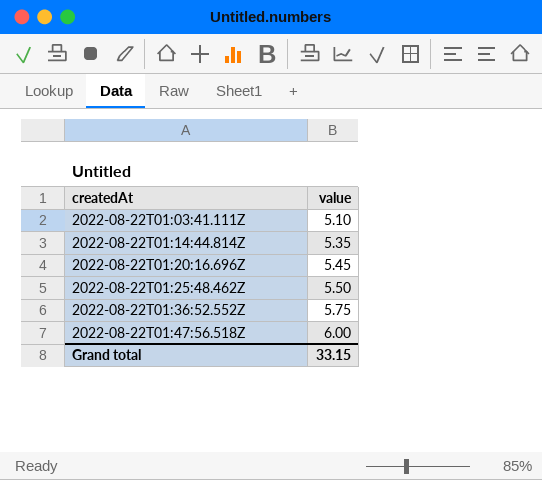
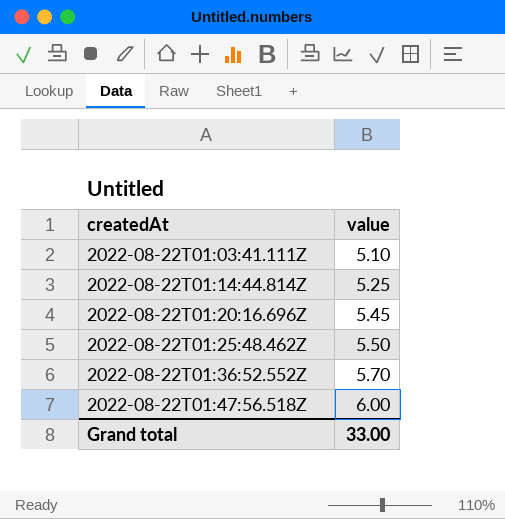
2022-08-22T01:14:44.814Z | value: 5.35 -> 5.25
2022-08-22T01:36:52.552Z | value: 5.75 -> 5.70
Grand total | value: 33.15 -> 33.00

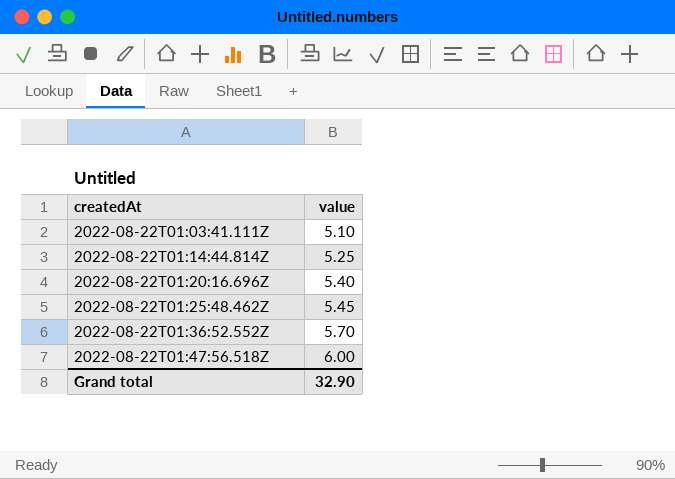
2022-08-22T01:20:16.696Z | value: 5.45 -> 5.40
2022-08-22T01:25:48.462Z | value: 5.50 -> 5.45
Grand total | value: 33.00 -> 32.90

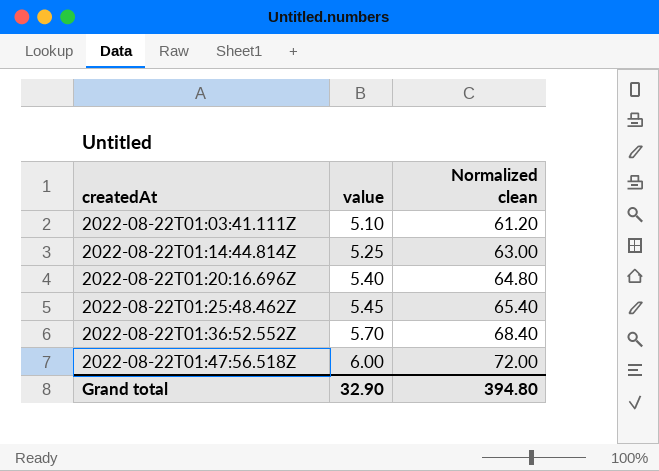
column Normalized clean | formula: none -> [value] * 12

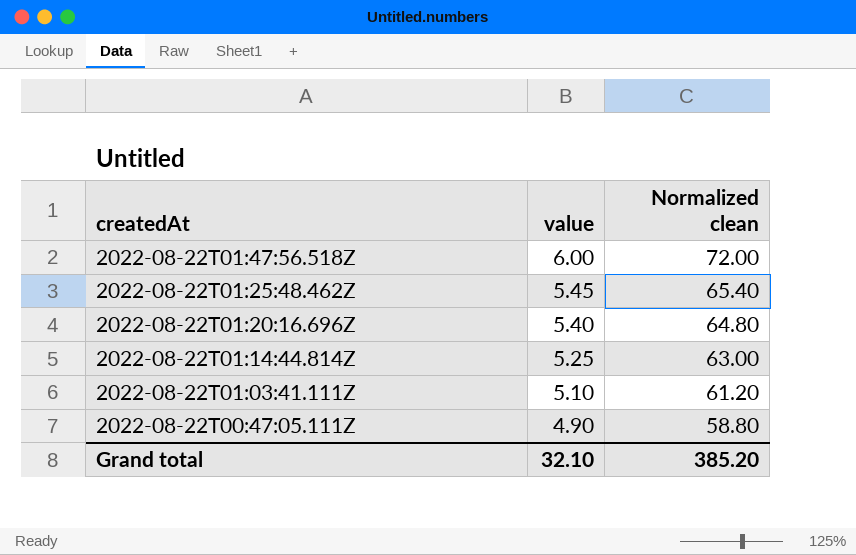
row order: createdAt ascending -> createdAt descending
row 2022-08-22T01:36:52.552Z: 5.70 | 68.40 -> none
row 2022-08-22T00:47:05.111Z: none -> 4.90 | 58.80
Grand total | value: 32.90 -> 32.10
Grand total | Normalized clean: 394.80 -> 385.20

